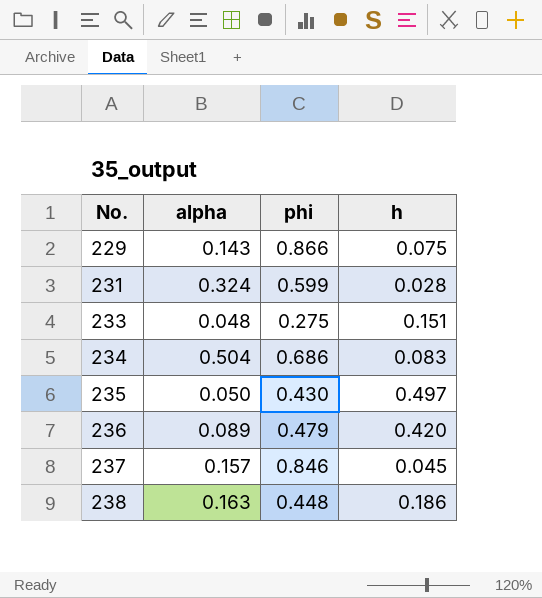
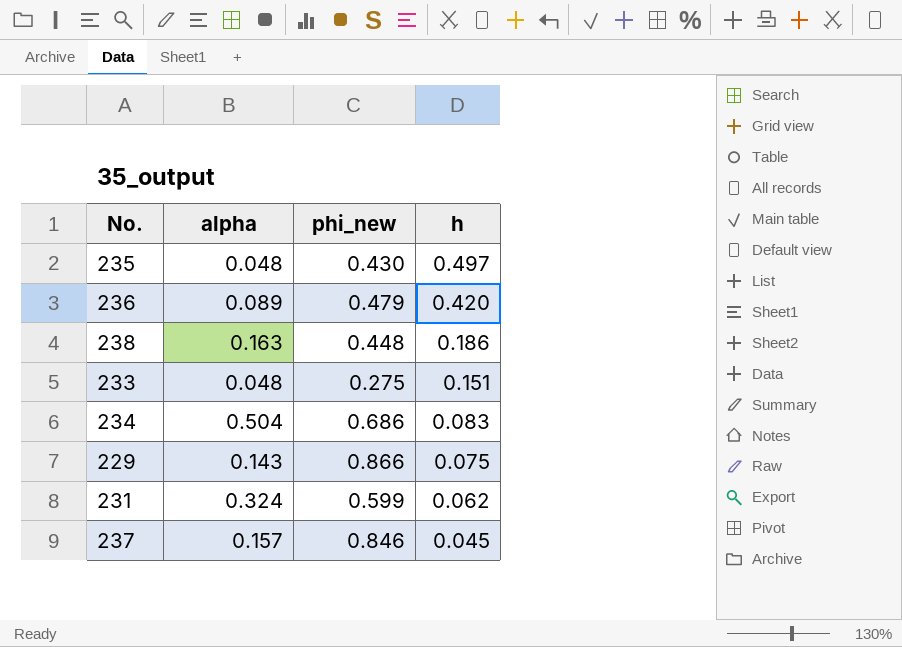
row order: No. ascending -> h descending
column name: phi -> phi_new
235 | alpha: 0.050 -> 0.048
231 | h: 0.028 -> 0.062

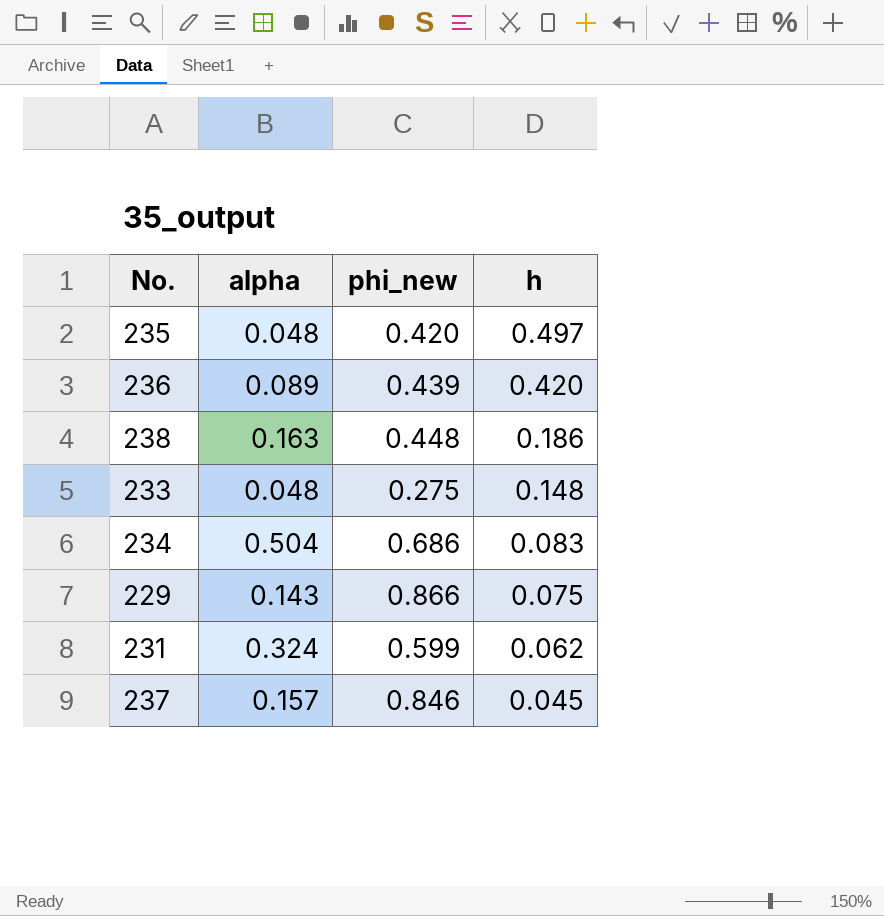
235 | phi_new: 0.430 -> 0.420
236 | phi_new: 0.479 -> 0.439
233 | h: 0.151 -> 0.148

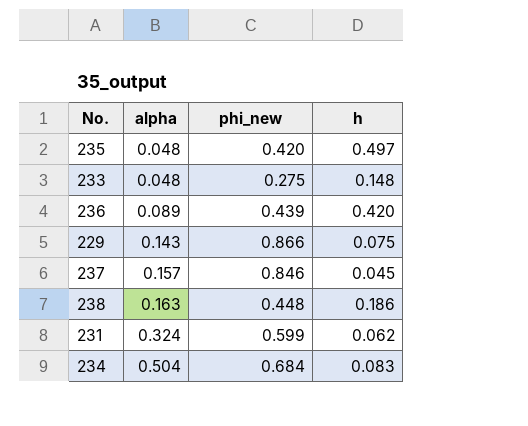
row order: h descending -> alpha ascending
234 | phi_new: 0.686 -> 0.684

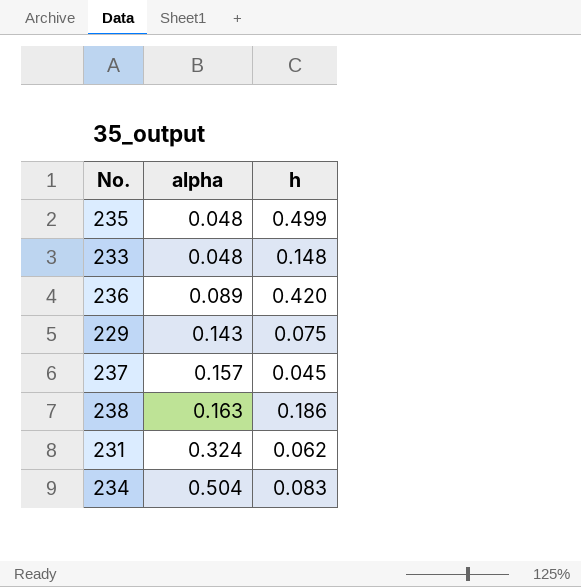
column phi_new | position: 3 -> none
235 | h: 0.497 -> 0.499

